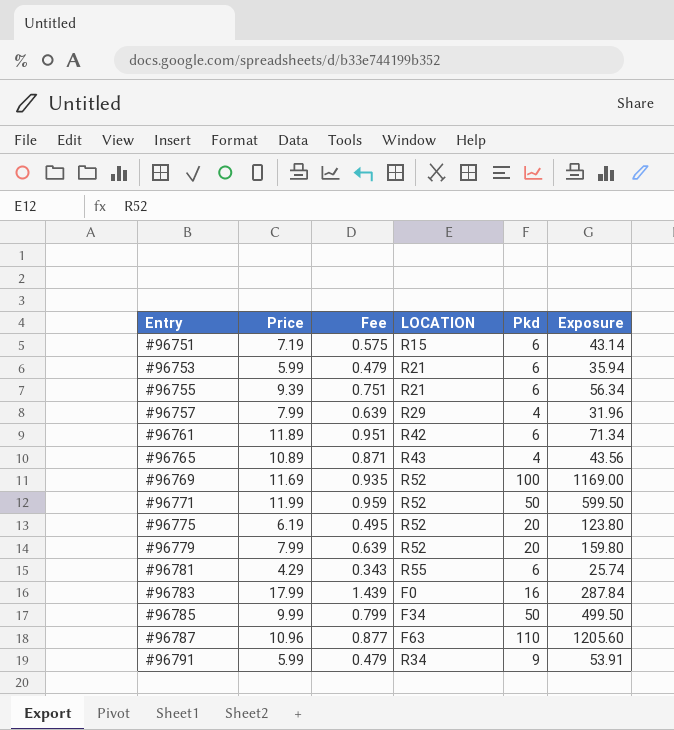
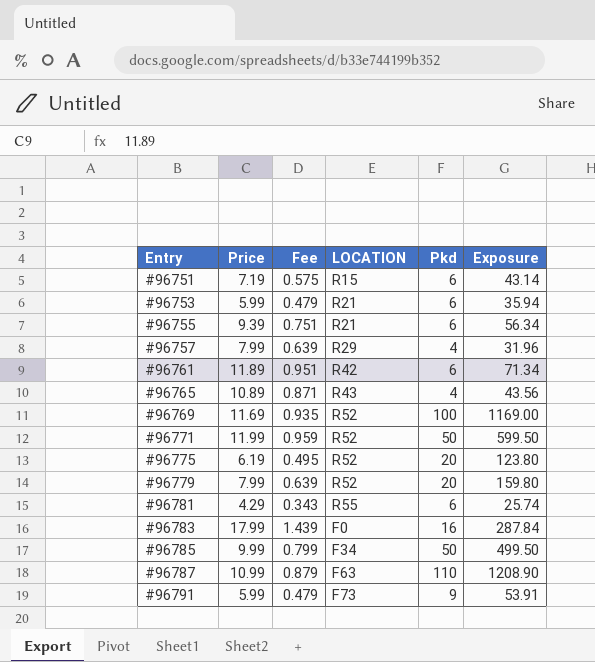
#96787 | Price: 10.96 -> 10.99
#96787 | Fee: 0.877 -> 0.879
#96787 | Exposure: 1205.60 -> 1208.90
#96791 | LOCATION: R34 -> F73

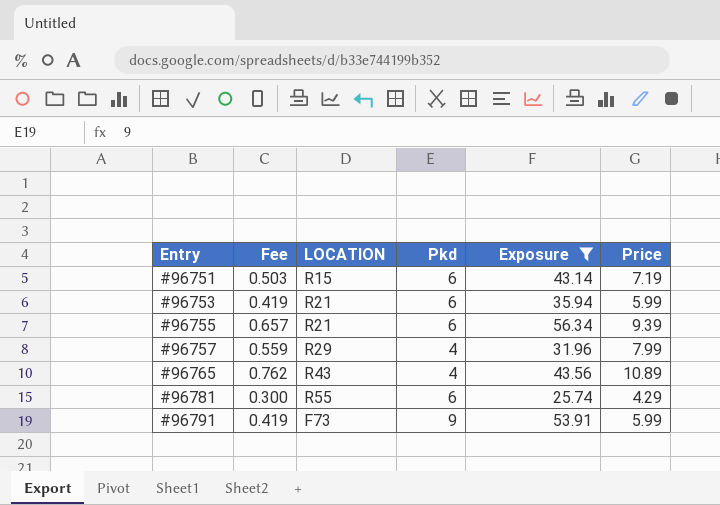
filter: none -> Exposure <= 56.34
column Fee | formula: [Price] * 0.08 -> [Price] * 0.07
column Price | position: 2 -> 6

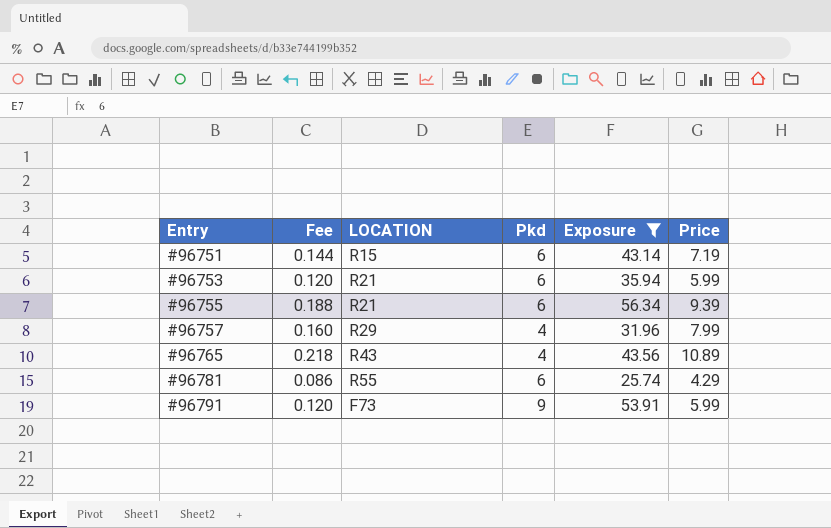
column Fee | formula: [Price] * 0.07 -> [Price] * 0.02

